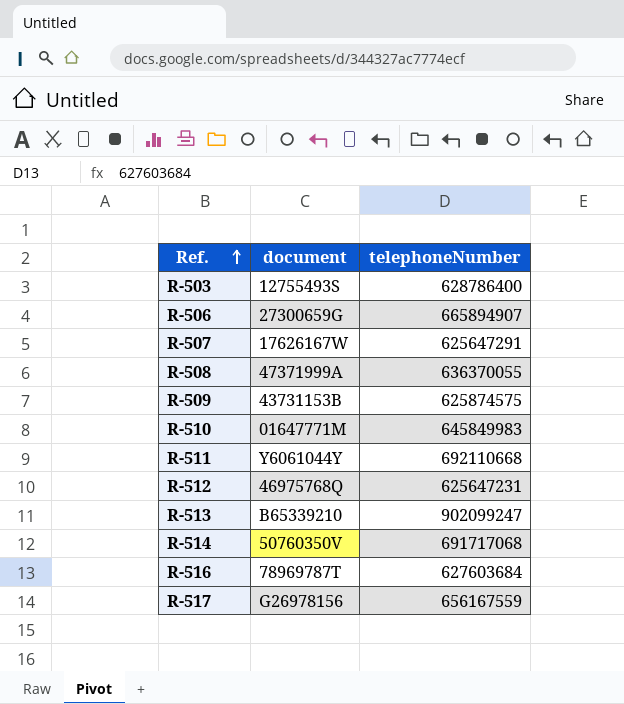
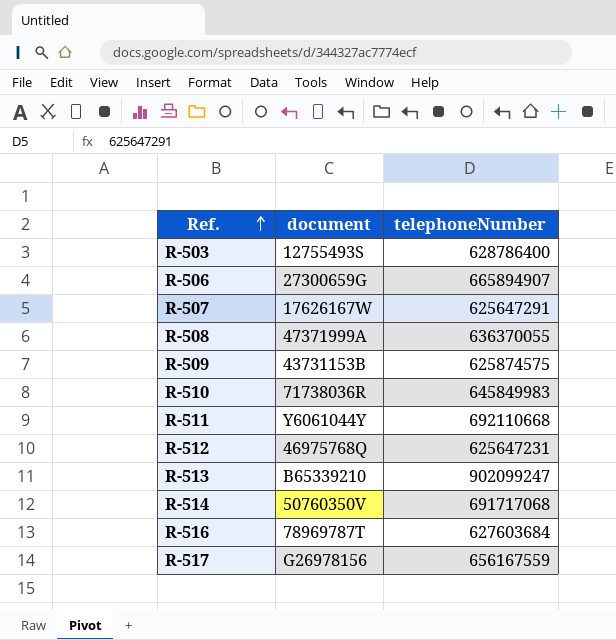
R-510 | document: 01647771M -> 71738036R

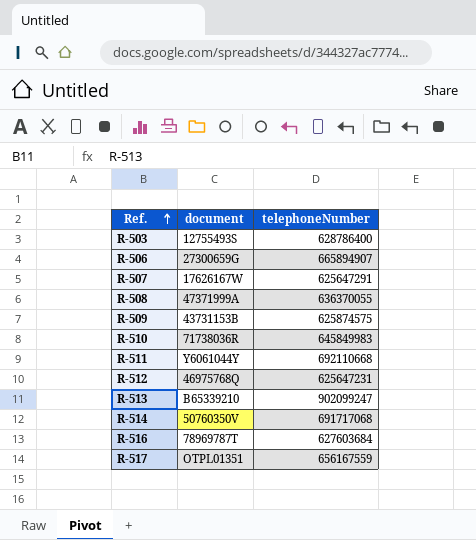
R-517 | document: G26978156 -> OTPL01351

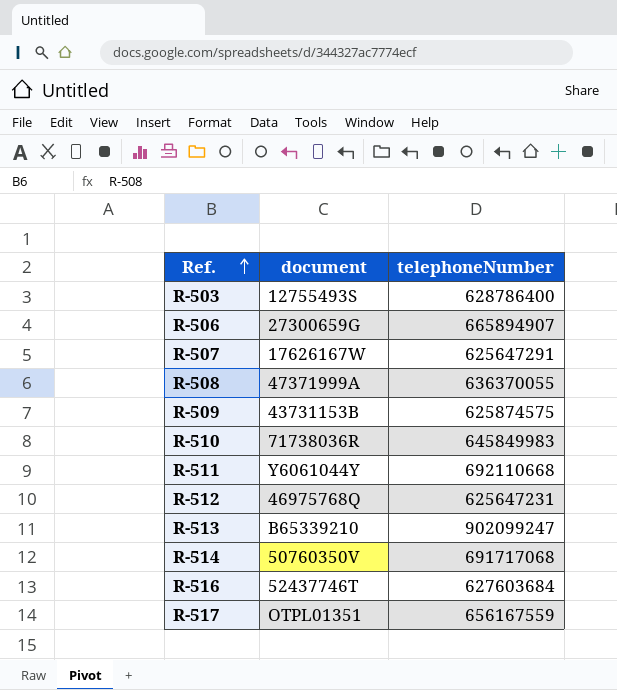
R-516 | document: 78969787T -> 52437746T

